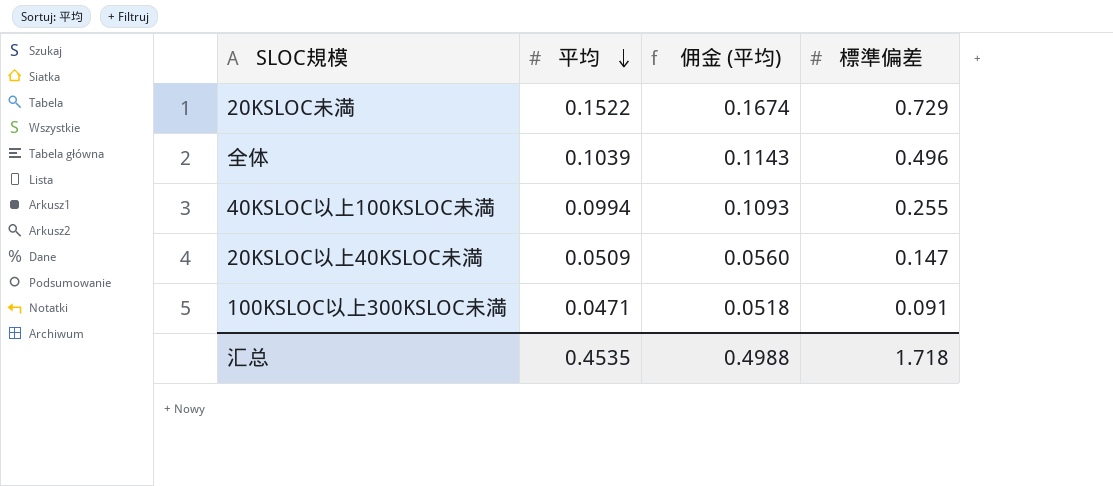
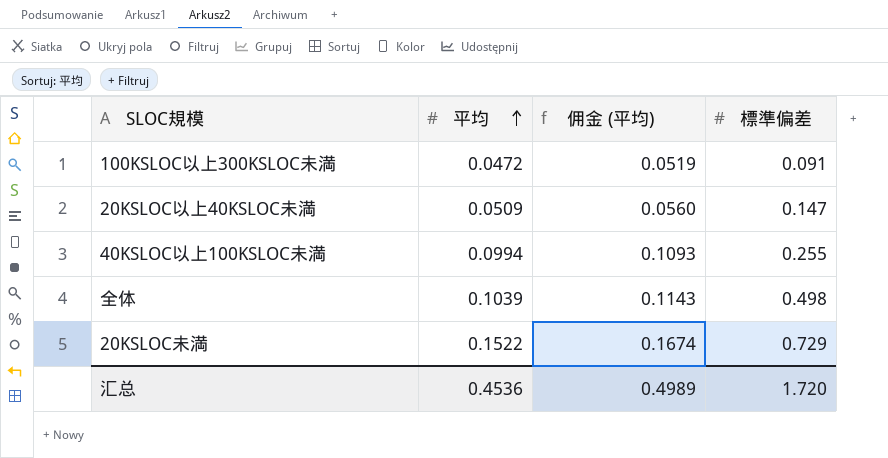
row order: 平均 descending -> 平均 ascending
100KSLOC以上300KSLOC未満 | 平均: 0.0471 -> 0.0472
100KSLOC以上300KSLOC未満 | 佣金 (平均): 0.0518 -> 0.0519
全体 | 標準偏差: 0.496 -> 0.498
汇总 | 平均: 0.4535 -> 0.4536
汇总 | 佣金 (平均): 0.4988 -> 0.4989
汇总 | 標準偏差: 1.718 -> 1.720

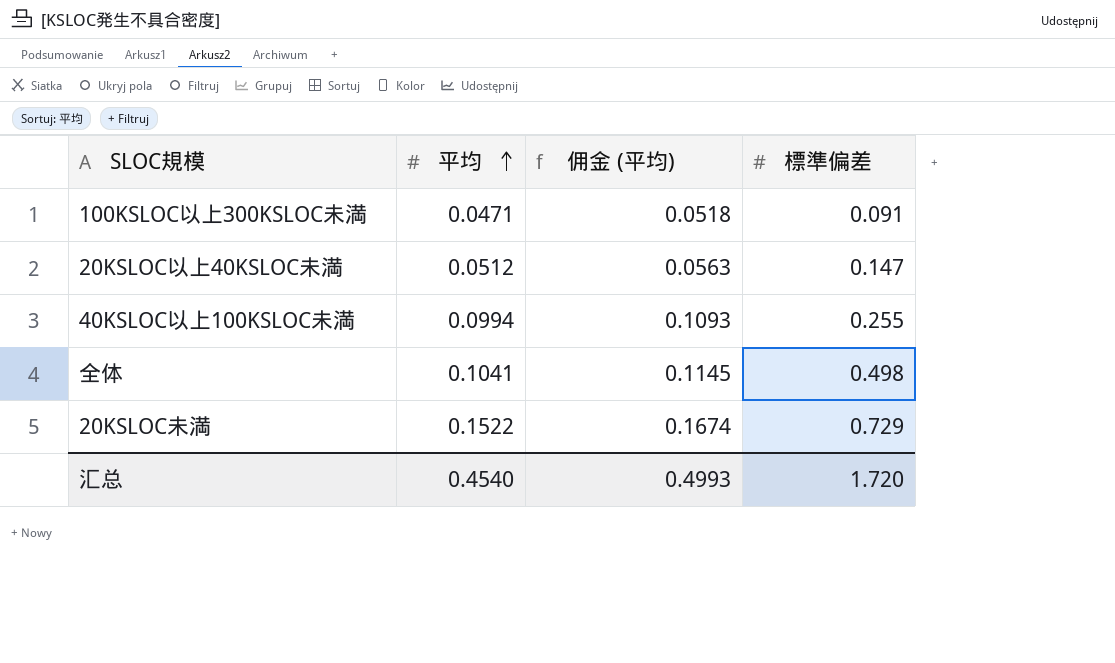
100KSLOC以上300KSLOC未満 | 平均: 0.0472 -> 0.0471
100KSLOC以上300KSLOC未満 | 佣金 (平均): 0.0519 -> 0.0518
20KSLOC以上40KSLOC未満 | 平均: 0.0509 -> 0.0512
20KSLOC以上40KSLOC未満 | 佣金 (平均): 0.0560 -> 0.0563
全体 | 平均: 0.1039 -> 0.1041
全体 | 佣金 (平均): 0.1143 -> 0.1145
汇总 | 平均: 0.4536 -> 0.4540
汇总 | 佣金 (平均): 0.4989 -> 0.4993

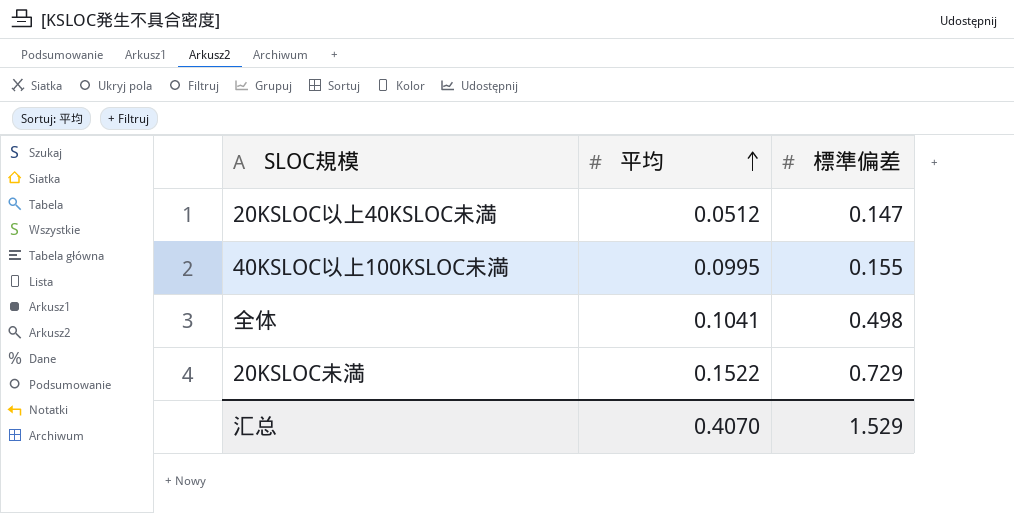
column 佣金 (平均) | formula: [平均] * 1.1 -> none
row 100KSLOC以上300KSLOC未満: 0.0471 | 0.0518 | 0.091 -> none
40KSLOC以上100KSLOC未満 | 平均: 0.0994 -> 0.0995
40KSLOC以上100KSLOC未満 | 標準偏差: 0.255 -> 0.155
汇总 | 平均: 0.4540 -> 0.4070
汇总 | 標準偏差: 1.720 -> 1.529

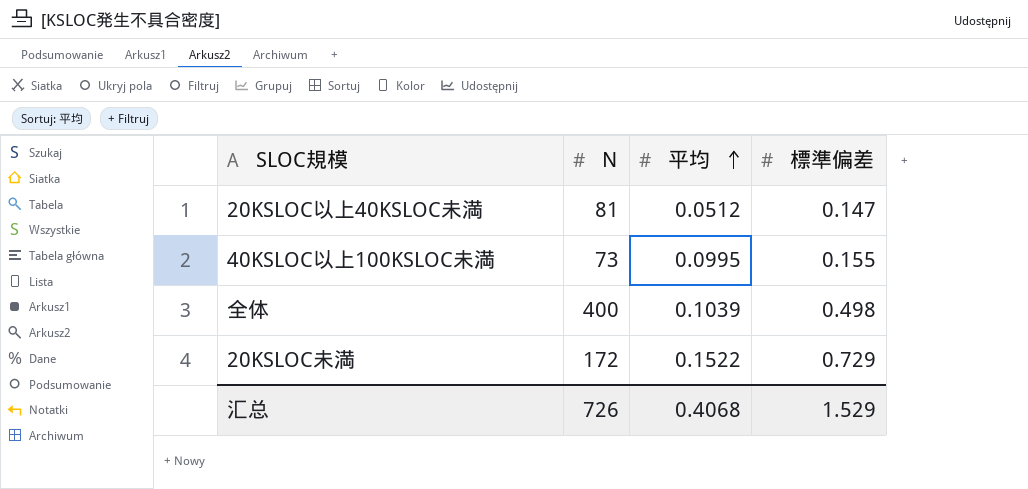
column N | position: none -> 2
全体 | 平均: 0.1041 -> 0.1039
汇总 | 平均: 0.4070 -> 0.4068

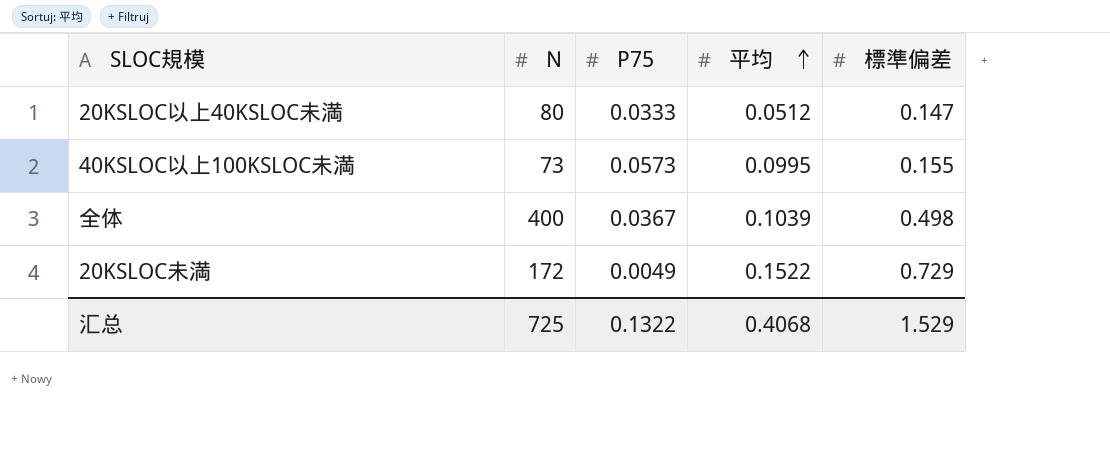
column P75 | position: none -> 3
20KSLOC以上40KSLOC未満 | N: 81 -> 80
汇总 | N: 726 -> 725

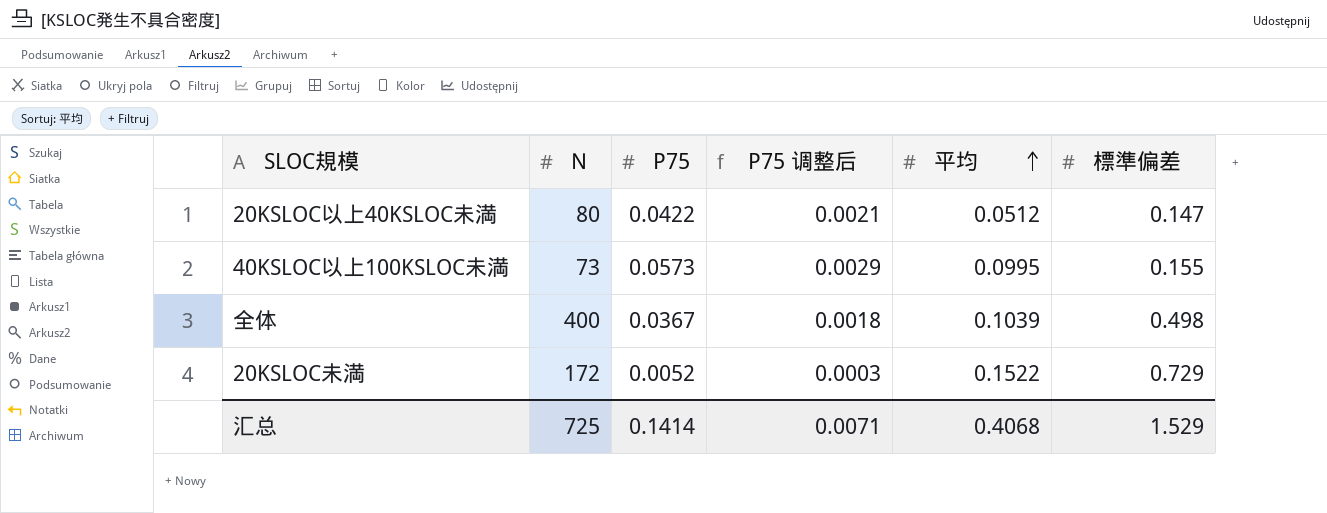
column P75 调整后 | formula: none -> [P75] * 0.05
20KSLOC以上40KSLOC未満 | P75: 0.0333 -> 0.0422
20KSLOC未満 | P75: 0.0049 -> 0.0052
汇总 | P75: 0.1322 -> 0.1414

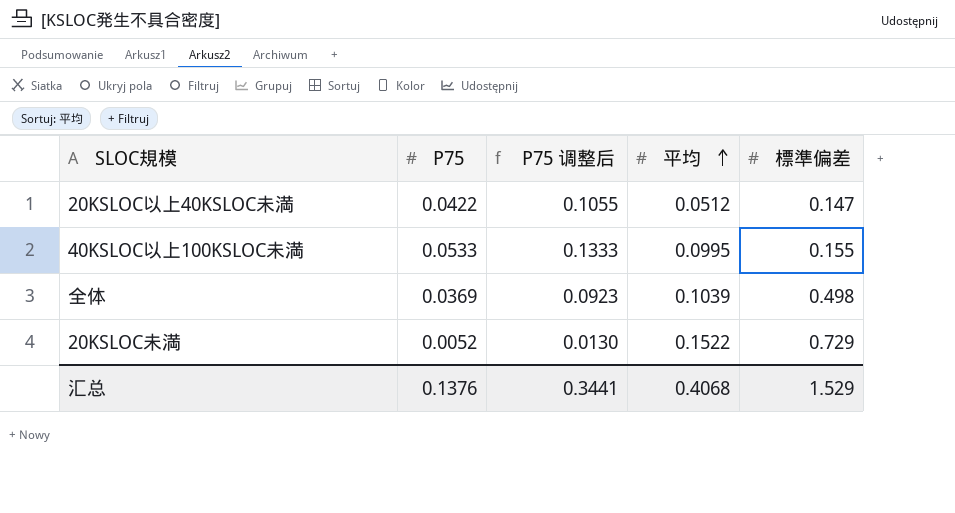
column N | position: 2 -> none
column P75 调整后 | formula: [P75] * 0.05 -> [P75] * 2.5
40KSLOC以上100KSLOC未満 | P75: 0.0573 -> 0.0533
全体 | P75: 0.0367 -> 0.0369
汇总 | P75: 0.1414 -> 0.1376
汇总 | P75 调整后: 0.0071 -> 0.3441

